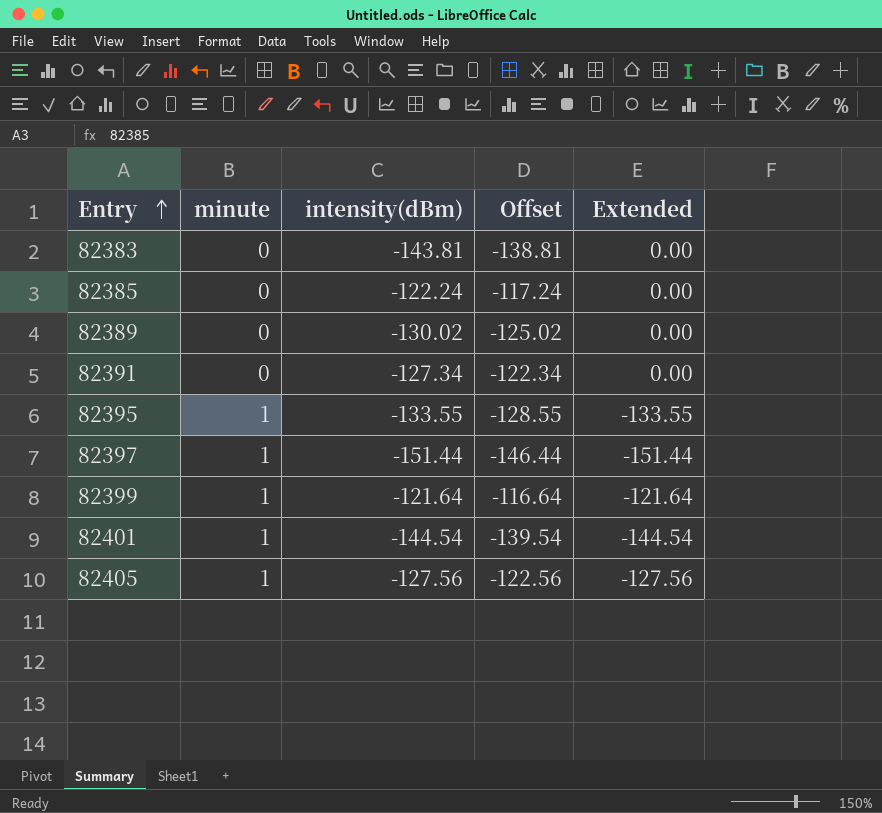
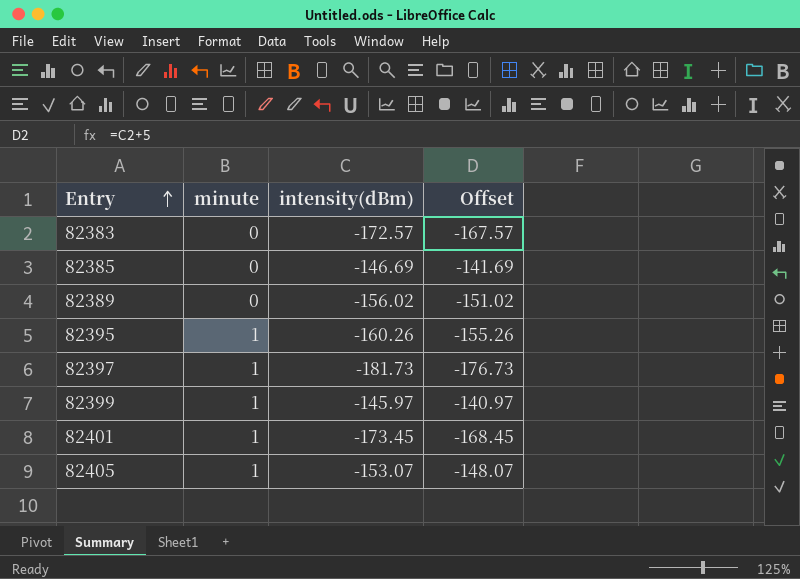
column Extended | formula: [minute] * [intensity(dBm)] -> none
row 82391: 0 | -127.34 | -122.34 | 0.00 -> none
82383 | intensity(dBm): -143.81 -> -172.57
82383 | Offset: -138.81 -> -167.57
82385 | intensity(dBm): -122.24 -> -146.69
82385 | Offset: -117.24 -> -141.69
82389 | intensity(dBm): -130.02 -> -156.02
82389 | Offset: -125.02 -> -151.02
82395 | intensity(dBm): -133.55 -> -160.26
82395 | Offset: -128.55 -> -155.26
82397 | intensity(dBm): -151.44 -> -181.73
82397 | Offset: -146.44 -> -176.73
82399 | intensity(dBm): -121.64 -> -145.97
82399 | Offset: -116.64 -> -140.97
82401 | intensity(dBm): -144.54 -> -173.45
82401 | Offset: -139.54 -> -168.45
82405 | intensity(dBm): -127.56 -> -153.07
82405 | Offset: -122.56 -> -148.07

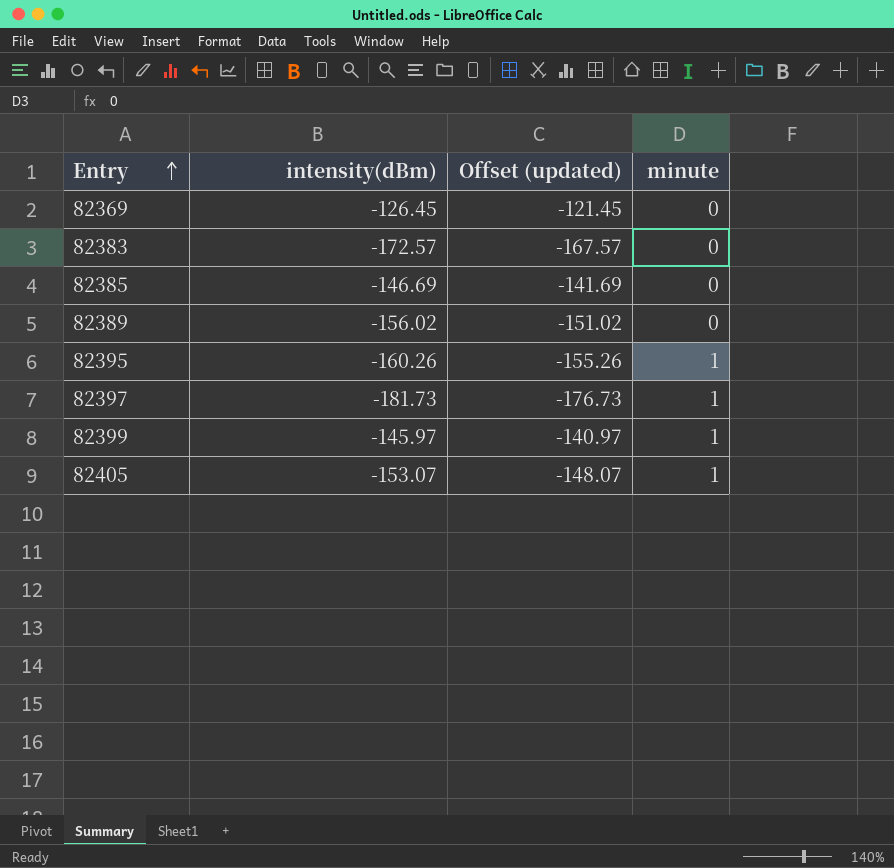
column name: Offset -> Offset (updated)
column minute | position: 2 -> 4
row 82401: 1 | -173.45 | -168.45 -> none
row 82369: none -> -126.45 | -121.45 | 0

